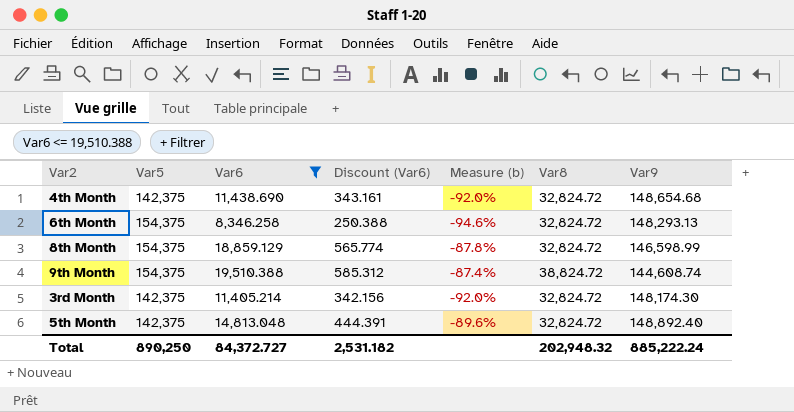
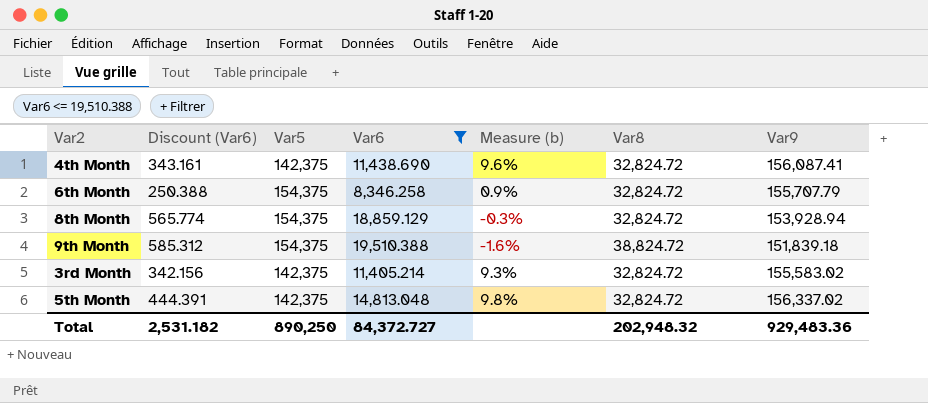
column Discount (Var6) | position: 4 -> 2
column Measure (b) | formula: ([Var6] - [Var5]) / [Var5] -> ([Var9] - [Var5]) / [Var5]
4th Month | Var9: 148,654.68 -> 156,087.41
6th Month | Var9: 148,293.13 -> 155,707.79
8th Month | Var9: 146,598.99 -> 153,928.94
9th Month | Var9: 144,608.74 -> 151,839.18
3rd Month | Var9: 148,174.30 -> 155,583.02
5th Month | Var9: 148,892.40 -> 156,337.02
Total | Var9: 885,222.24 -> 929,483.36

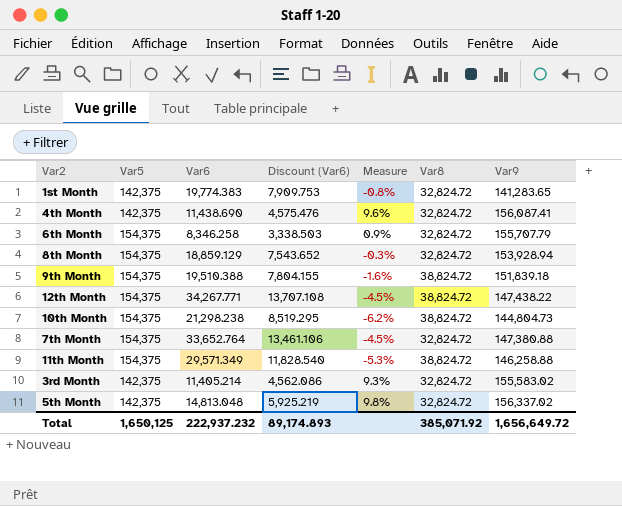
filter: Var6 <= 19,510.388 -> none
column Discount (Var6) | formula: [Var6] * 0.03 -> [Var6] * 0.4
column Discount (Var6) | position: 2 -> 4
column name: Measure (b) -> Measure
Total | Var5: 890,250 -> 1,650,125
Total | Var6: 84,372.727 -> 222,937.232
Total | Discount (Var6): 2,531.182 -> 89,174.893
Total | Var8: 202,948.32 -> 385,071.92
Total | Var9: 929,483.36 -> 1,656,649.72

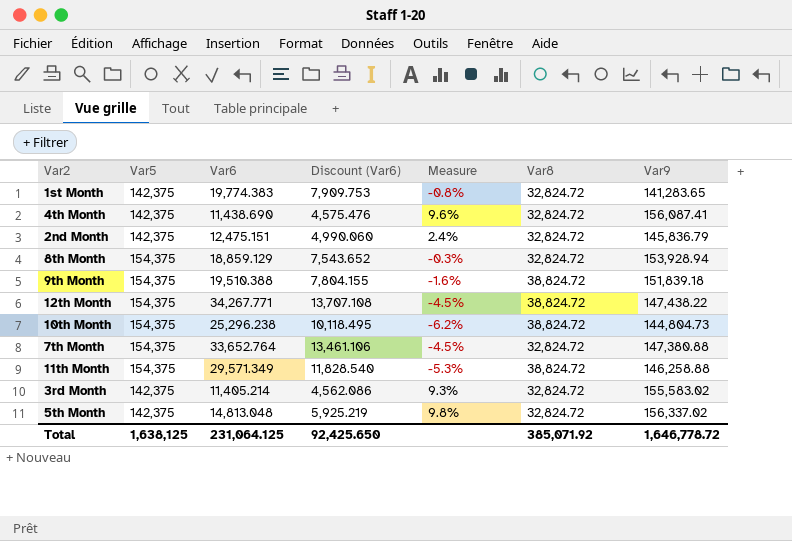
row 6th Month: 154,375 | 8,346.258 | 3,338.503 | 0.9% | 32,824.72 | 155,707.79 -> none
row 2nd Month: none -> 142,375 | 12,475.151 | 4,990.060 | 2.4% | 32,824.72 | 145,836.79
10th Month | Var6: 21,298.238 -> 25,296.238
10th Month | Discount (Var6): 8,519.295 -> 10,118.495
Total | Var5: 1,650,125 -> 1,638,125
Total | Var6: 222,937.232 -> 231,064.125
Total | Discount (Var6): 89,174.893 -> 92,425.650
Total | Var9: 1,656,649.72 -> 1,646,778.72

